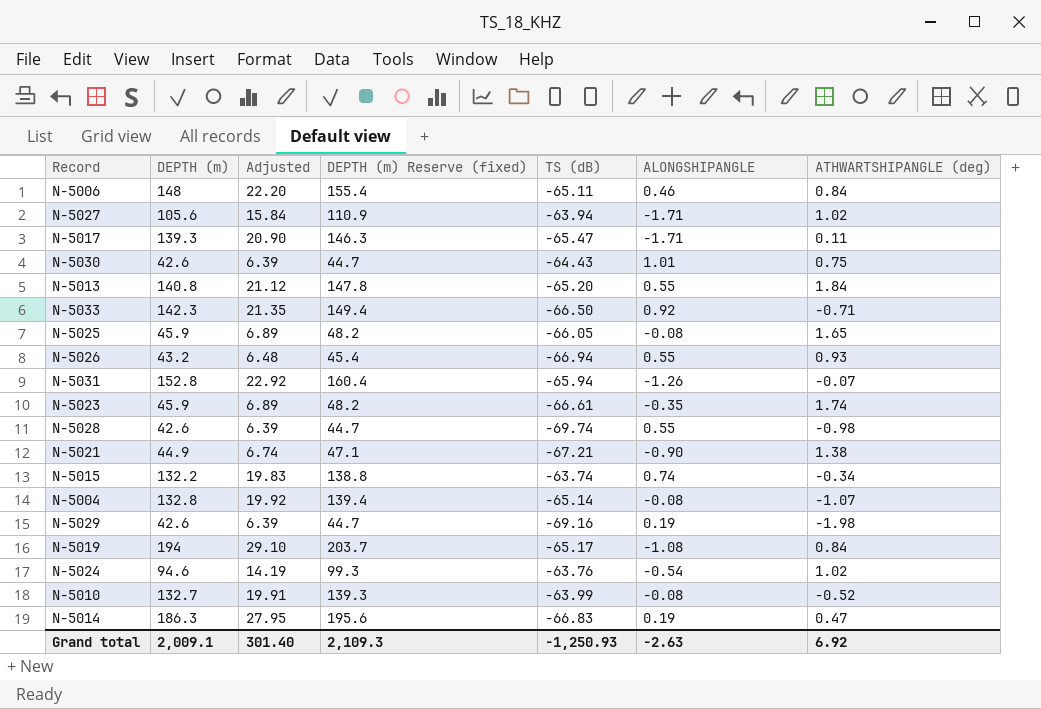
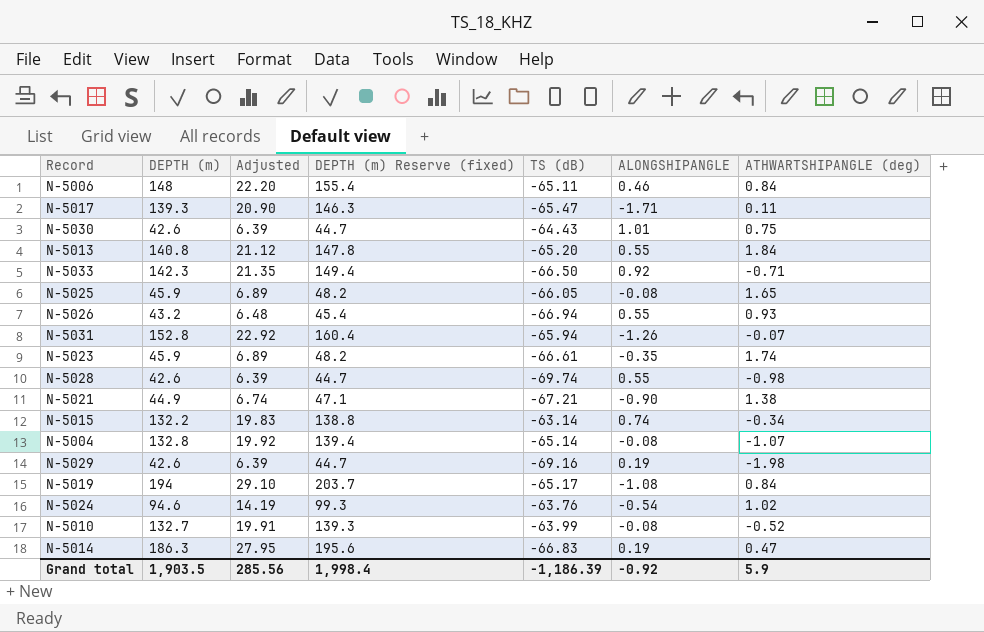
row N-5027: 105.6 | 15.84 | 110.9 | -63.94 | -1.71 | 1.02 -> none
N-5015 | TS (dB): -63.74 -> -63.14
Grand total | DEPTH (m): 2,009.1 -> 1,903.5
Grand total | Adjusted: 301.40 -> 285.56
Grand total | DEPTH (m) Reserve (fixed): 2,109.3 -> 1,998.4
Grand total | TS (dB): -1,250.93 -> -1,186.39
Grand total | ALONGSHIPANGLE: -2.63 -> -0.92
Grand total | ATHWARTSHIPANGLE (deg): 6.92 -> 5.9

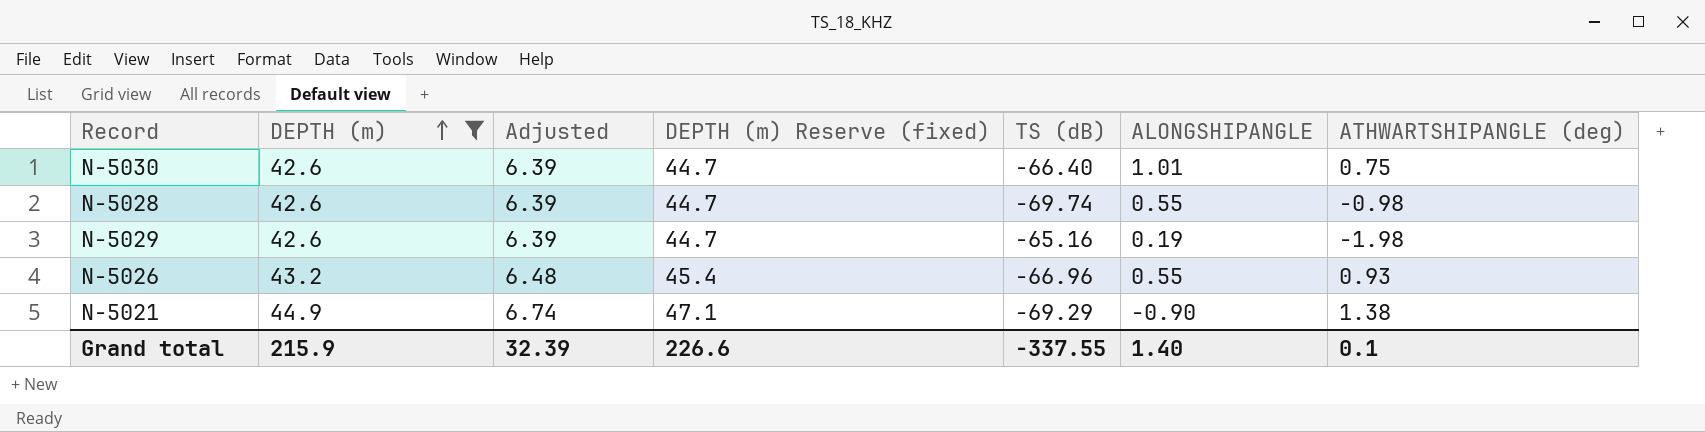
filter: none -> DEPTH (m) <= 44.9
row order: none -> DEPTH (m) ascending
N-5030 | TS (dB): -64.43 -> -66.40
N-5029 | TS (dB): -69.16 -> -65.16
N-5026 | TS (dB): -66.94 -> -66.96
N-5021 | TS (dB): -67.21 -> -69.29
Grand total | DEPTH (m): 1,903.5 -> 215.9
Grand total | Adjusted: 285.56 -> 32.39
Grand total | DEPTH (m) Reserve (fixed): 1,998.4 -> 226.6
Grand total | TS (dB): -1,186.39 -> -337.55
Grand total | ALONGSHIPANGLE: -0.92 -> 1.40
Grand total | ATHWARTSHIPANGLE (deg): 5.9 -> 0.1

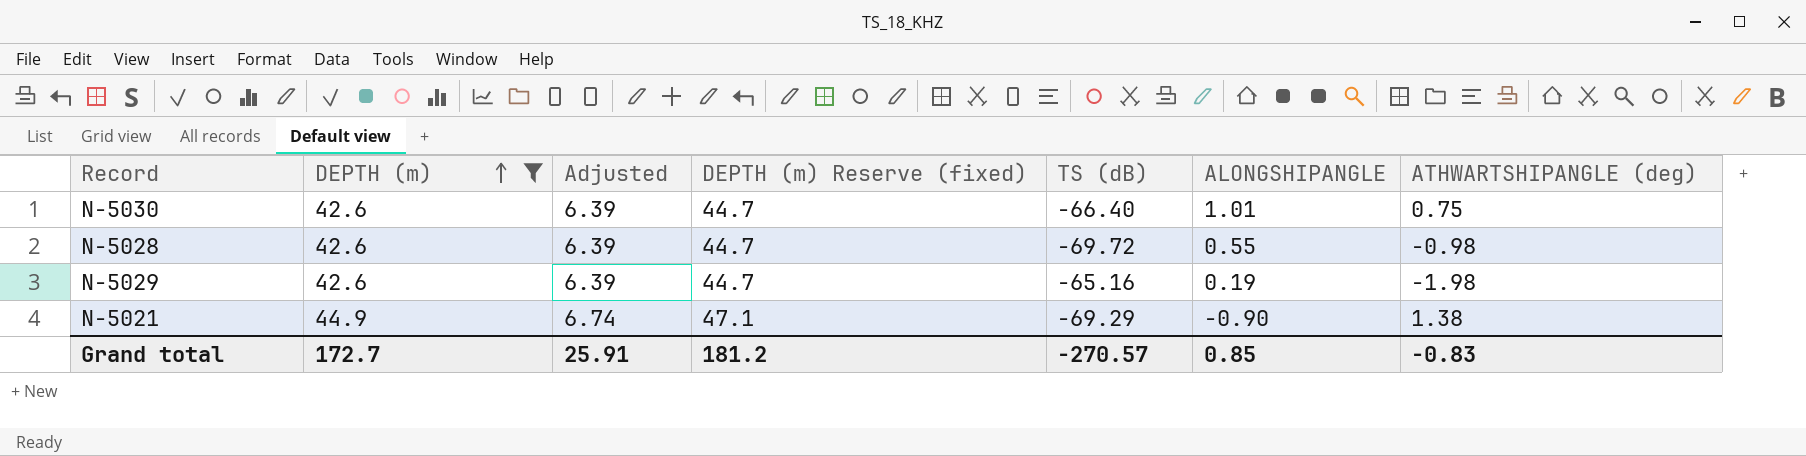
row N-5026: 43.2 | 6.48 | 45.4 | -66.96 | 0.55 | 0.93 -> none
N-5028 | TS (dB): -69.74 -> -69.72
Grand total | DEPTH (m): 215.9 -> 172.7
Grand total | Adjusted: 32.39 -> 25.91
Grand total | DEPTH (m) Reserve (fixed): 226.6 -> 181.2
Grand total | TS (dB): -337.55 -> -270.57
Grand total | ALONGSHIPANGLE: 1.40 -> 0.85
Grand total | ATHWARTSHIPANGLE (deg): 0.1 -> -0.83

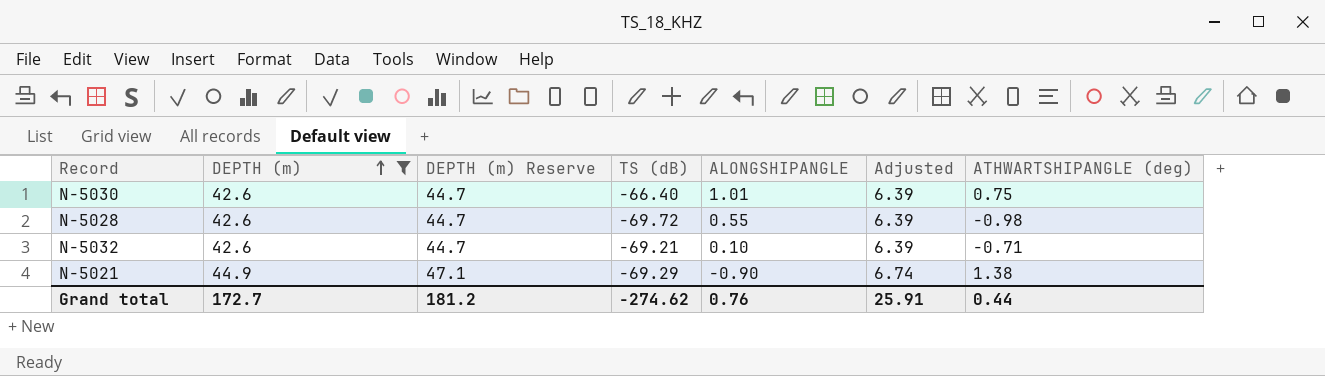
column name: DEPTH (m) Reserve (fixed) -> DEPTH (m) Reserve
column Adjusted | position: 3 -> 6
row N-5029: 42.6 | 6.39 | 44.7 | -65.16 | 0.19 | -1.98 -> none
row N-5032: none -> 42.6 | 44.7 | -69.21 | 0.10 | 6.39 | -0.71
Grand total | TS (dB): -270.57 -> -274.62
Grand total | ALONGSHIPANGLE: 0.85 -> 0.76
Grand total | ATHWARTSHIPANGLE (deg): -0.83 -> 0.44

